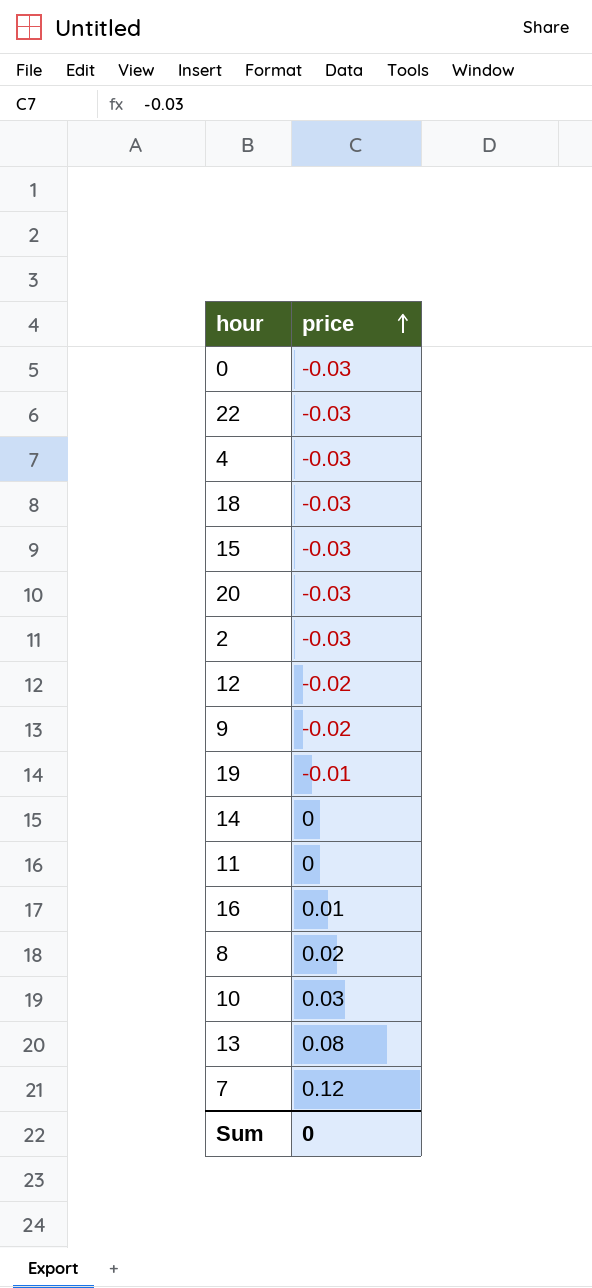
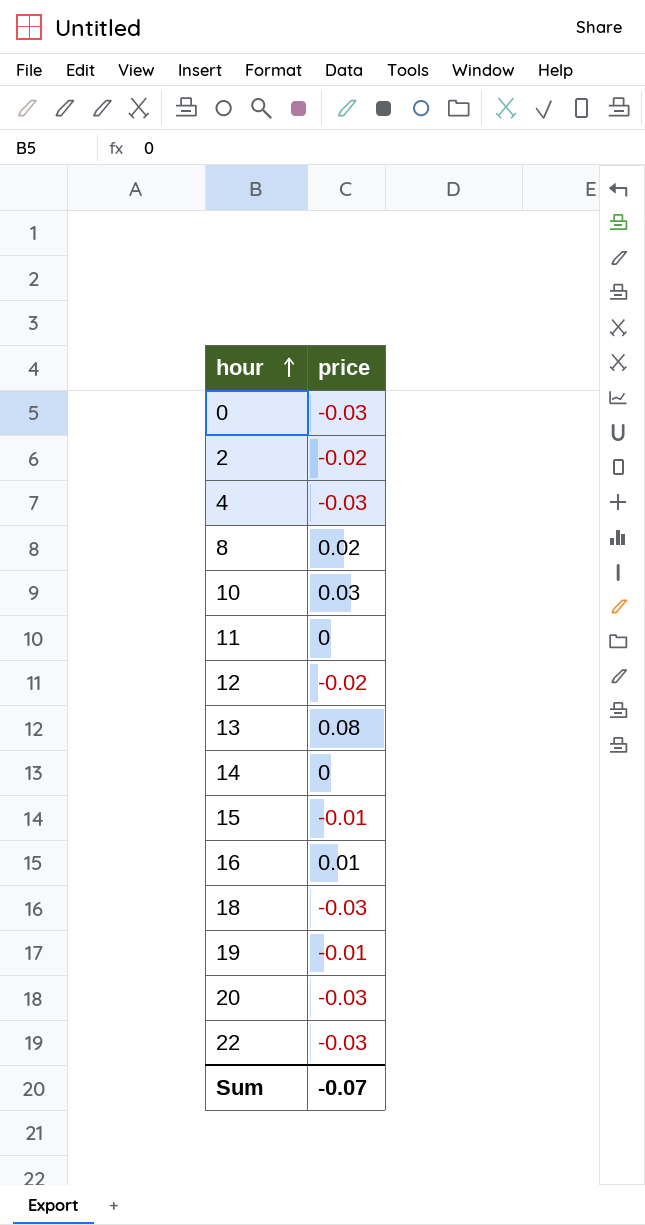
row order: price ascending -> hour ascending
row 9: -0.02 -> none
row 7: 0.12 -> none
2 | price: -0.03 -> -0.02
15 | price: -0.03 -> -0.01
Sum | price: 0 -> -0.07

